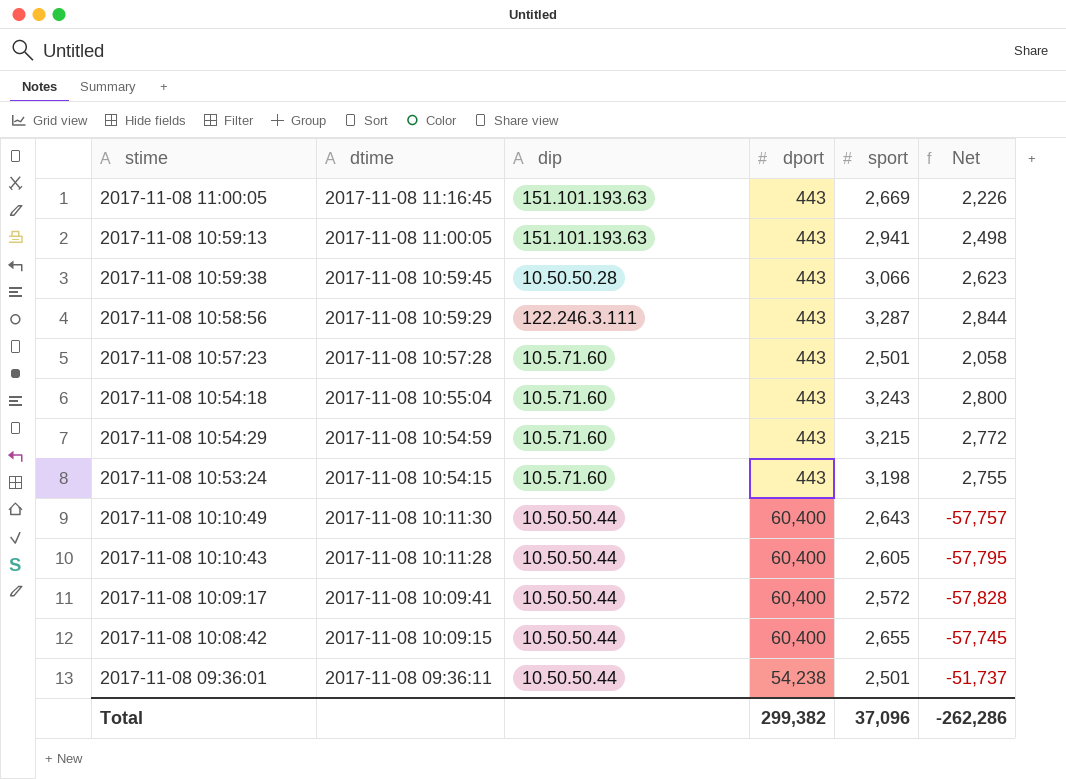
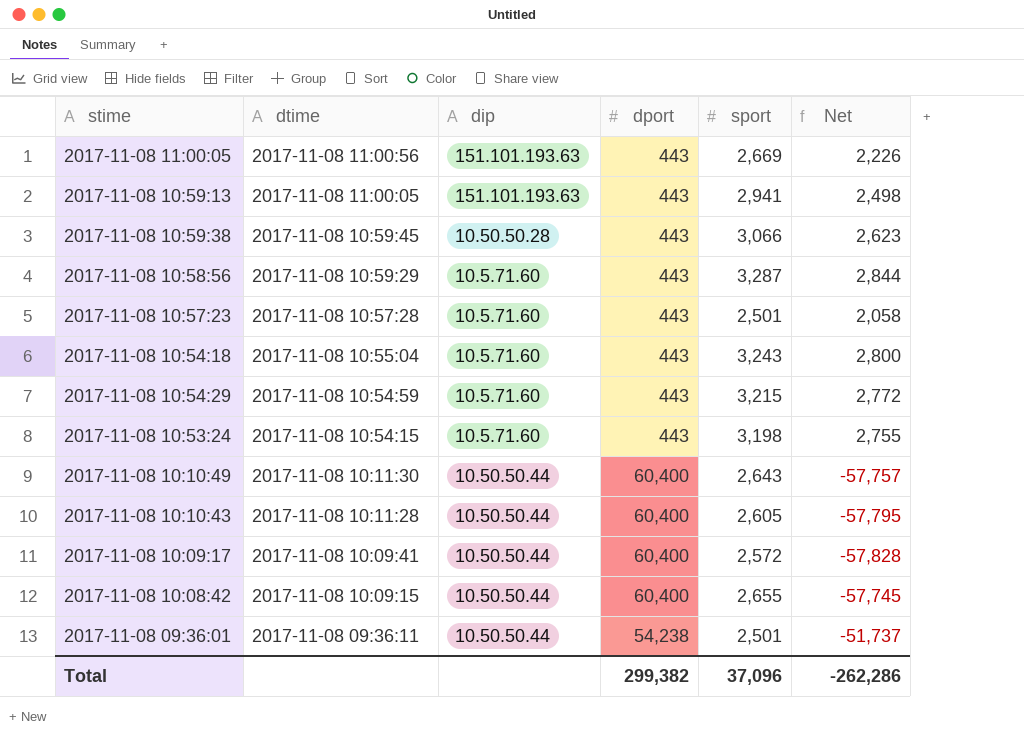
2017-11-08 11:00:05 | dtime: 2017-11-08 11:16:45 -> 2017-11-08 11:00:56
2017-11-08 10:58:56 | dip: 122.246.3.111 -> 10.5.71.60

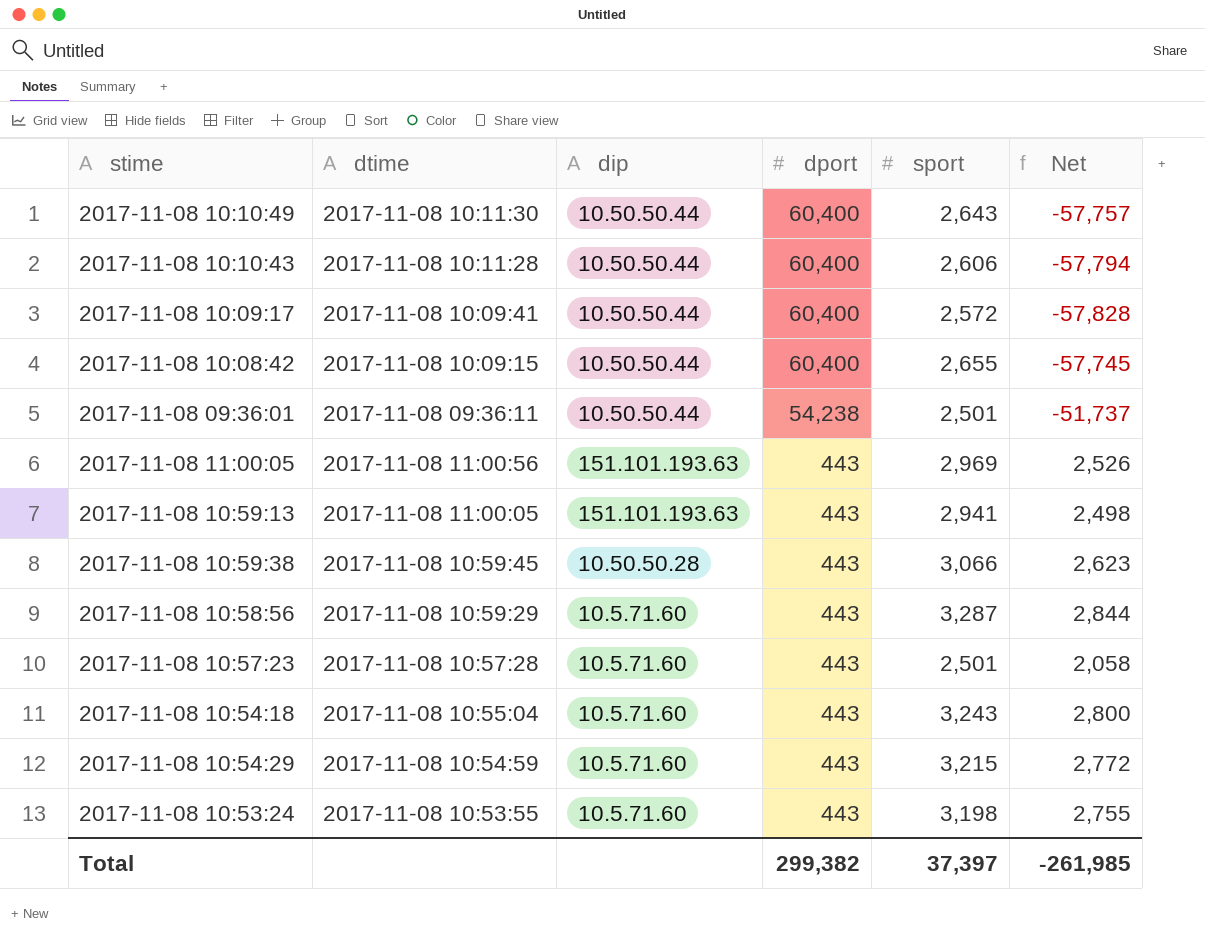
row order: dtime descending -> dport descending
2017-11-08 10:10:43 | sport: 2,605 -> 2,606
2017-11-08 10:10:43 | Net: -57,795 -> -57,794
2017-11-08 11:00:05 | sport: 2,669 -> 2,969
2017-11-08 11:00:05 | Net: 2,226 -> 2,526
2017-11-08 10:53:24 | dtime: 2017-11-08 10:54:15 -> 2017-11-08 10:53:55
Total | sport: 37,096 -> 37,397
Total | Net: -262,286 -> -261,985

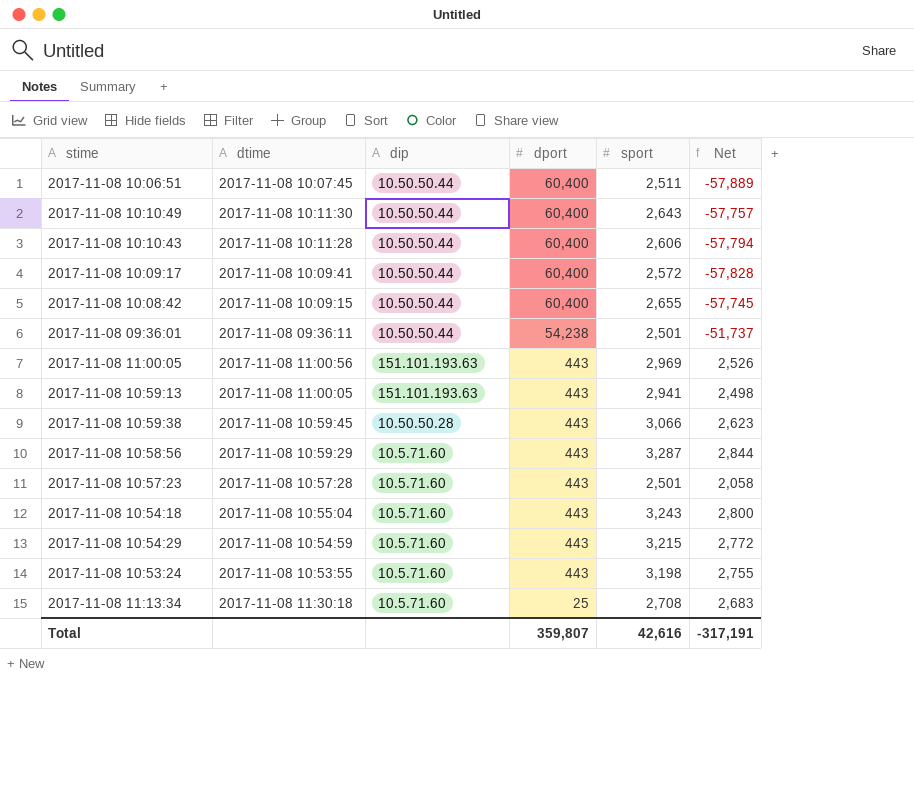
row 2017-11-08 10:06:51: none -> 2017-11-08 10:07:45 | 10.50.50.44 | 60,400 | 2,511 | -57,889
row 2017-11-08 11:13:34: none -> 2017-11-08 11:30:18 | 10.5.71.60 | 25 | 2,708 | 2,683
Total | dport: 299,382 -> 359,807
Total | sport: 37,397 -> 42,616
Total | Net: -261,985 -> -317,191

